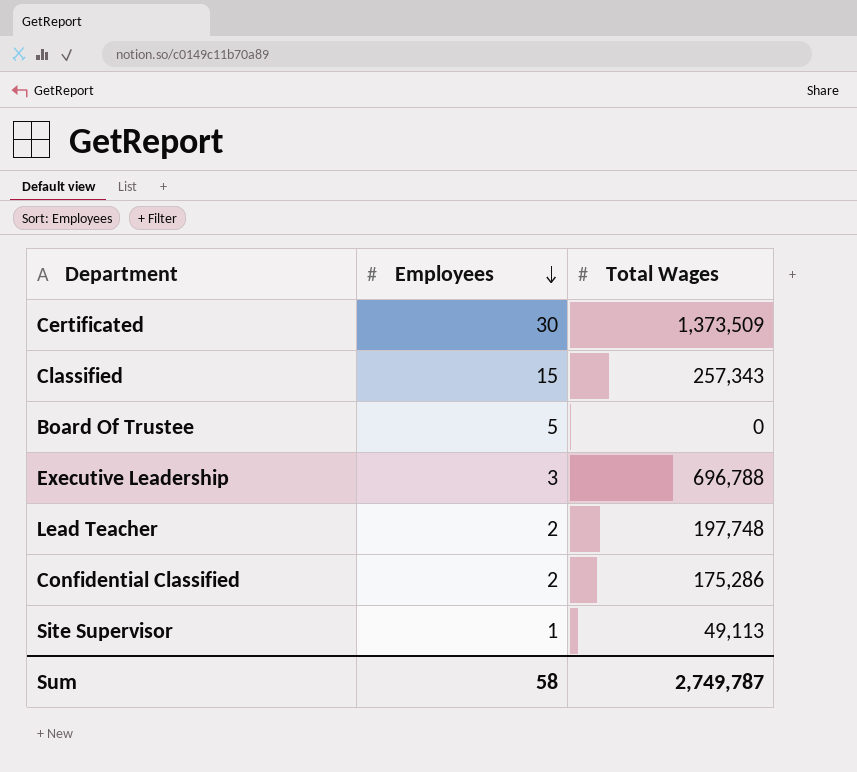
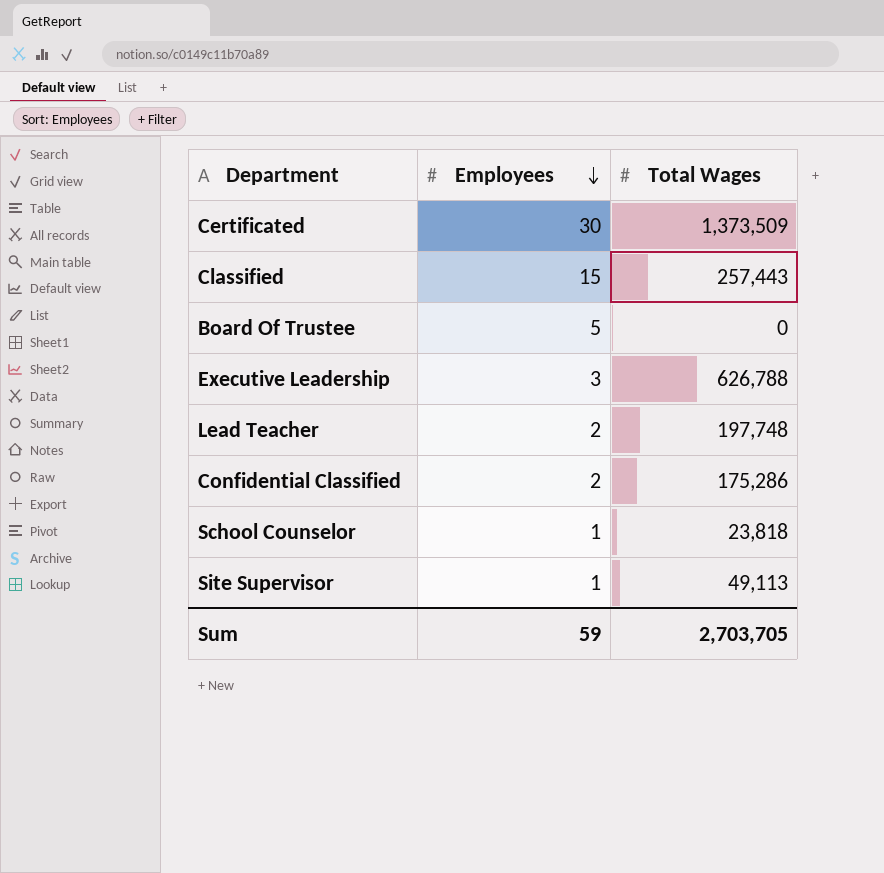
Classified | Total Wages: 257,343 -> 257,443
Executive Leadership | Total Wages: 696,788 -> 626,788
row School Counselor: none -> 1 | 23,818
Sum | Employees: 58 -> 59
Sum | Total Wages: 2,749,787 -> 2,703,705

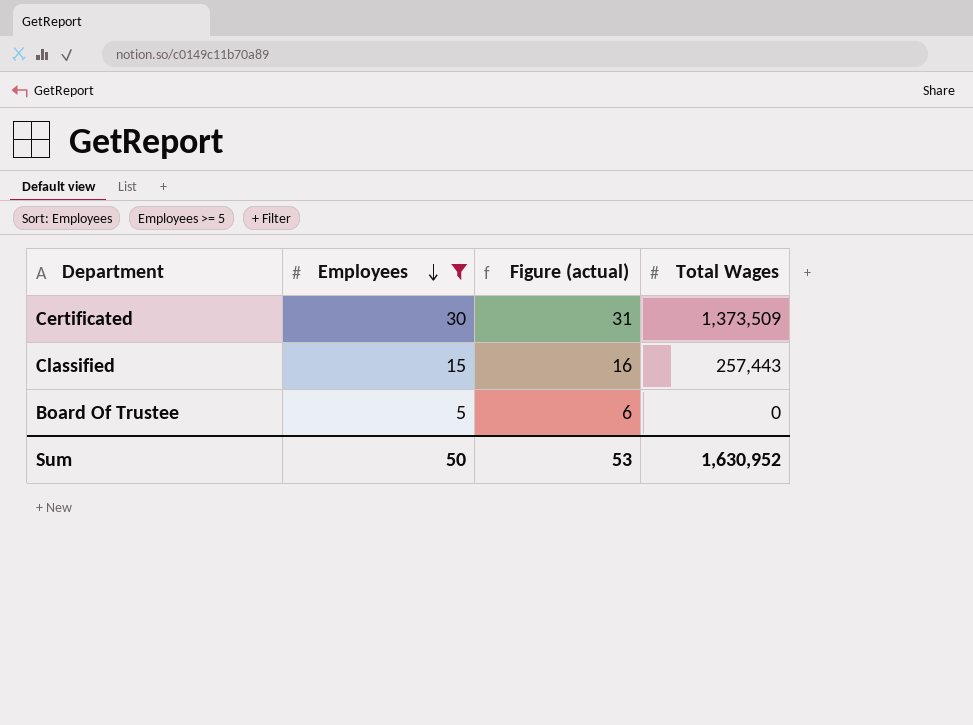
filter: none -> Employees >= 5
column Figure (actual) | formula: none -> [Employees] + 1
Sum | Employees: 59 -> 50
Sum | Total Wages: 2,703,705 -> 1,630,952

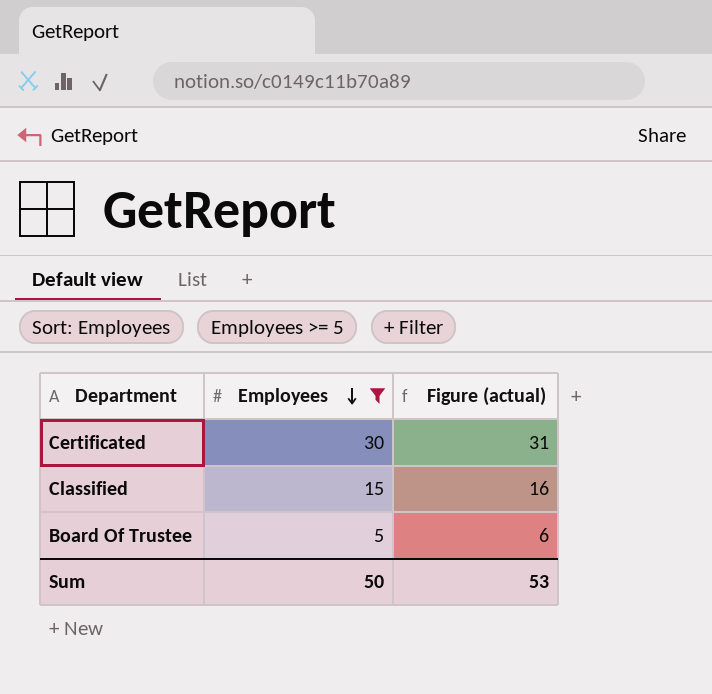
column Total Wages | position: 4 -> none

